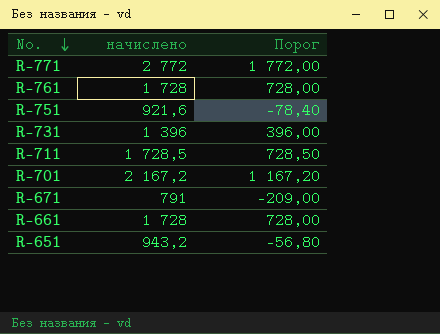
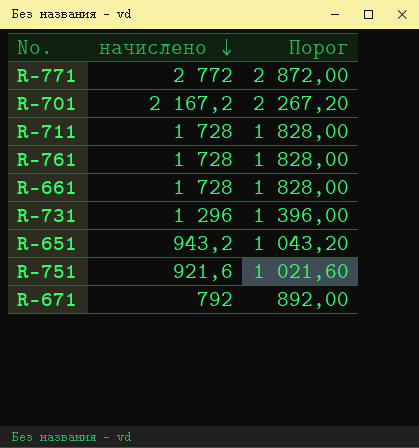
row order: No. descending -> начислено descending
column Порог | formula: [начислено] - 1000 -> [начислено] + 100
R-711 | начислено: 1 728,5 -> 1 728
R-731 | начислено: 1 396 -> 1 296
R-671 | начислено: 791 -> 792

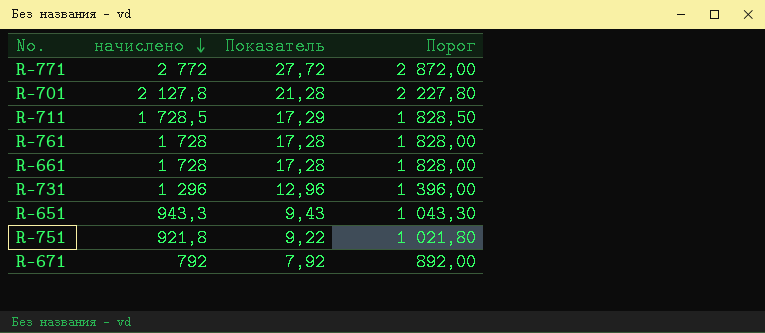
column Показатель | formula: none -> [начислено] * 0,01
R-701 | начислено: 2 167,2 -> 2 127,8
R-701 | Порог: 2 267,20 -> 2 227,80
R-711 | начислено: 1 728 -> 1 728,5
R-711 | Порог: 1 828,00 -> 1 828,50
R-651 | начислено: 943,2 -> 943,3
R-651 | Порог: 1 043,20 -> 1 043,30
R-751 | начислено: 921,6 -> 921,8
R-751 | Порог: 1 021,60 -> 1 021,80

